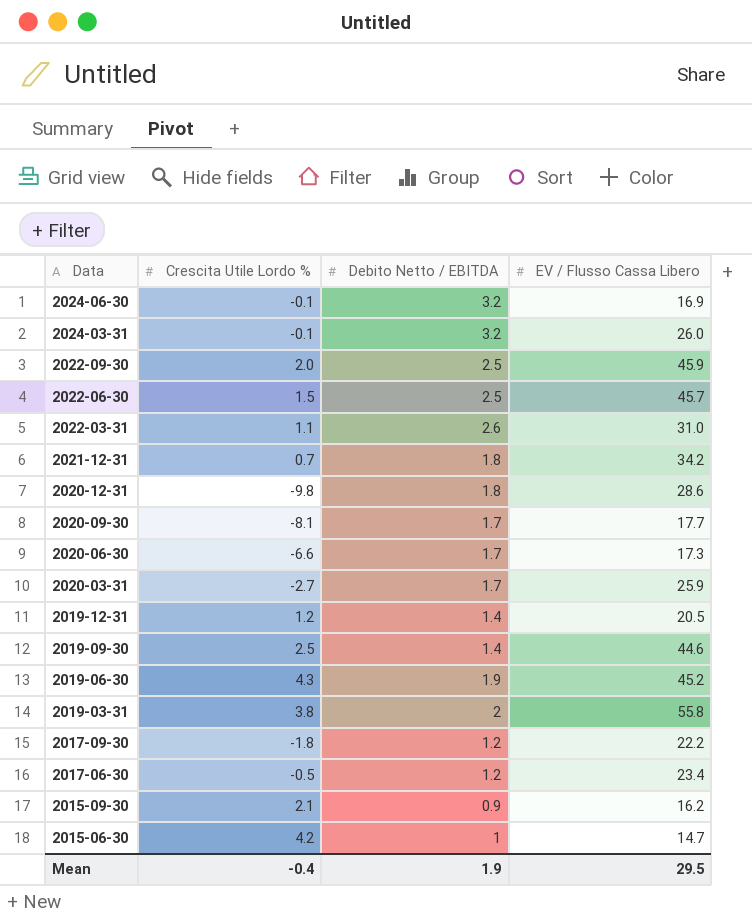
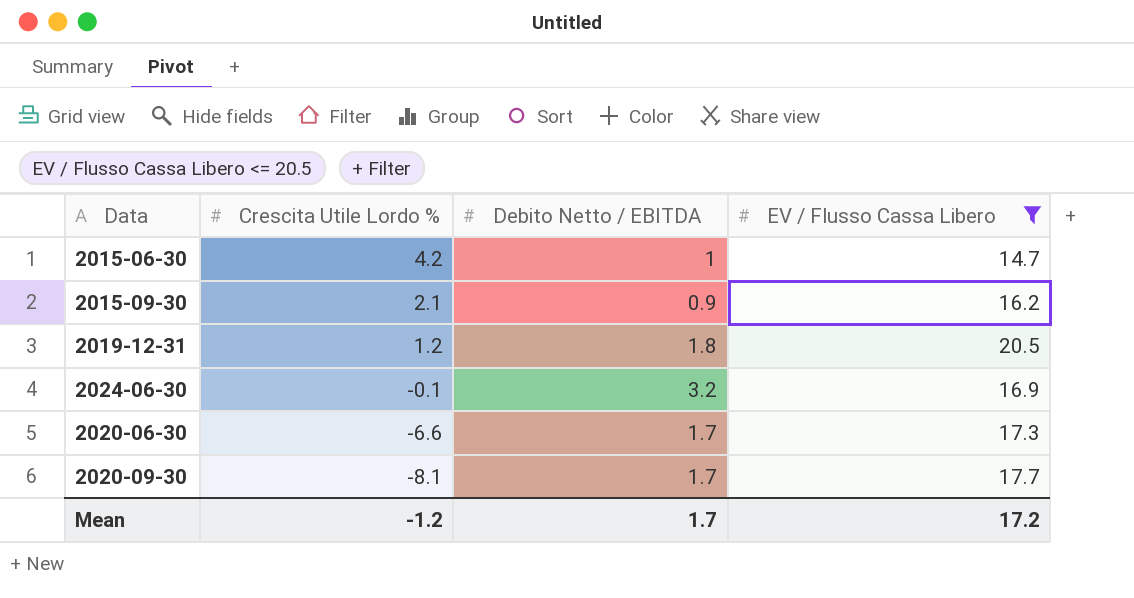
filter: none -> EV / Flusso Cassa Libero <= 20.5
row order: Data descending -> Crescita Utile Lordo % descending
2019-12-31 | Debito Netto / EBITDA: 1.4 -> 1.8
Mean | Crescita Utile Lordo %: -0.4 -> -1.2
Mean | Debito Netto / EBITDA: 1.9 -> 1.7
Mean | EV / Flusso Cassa Libero: 29.5 -> 17.2

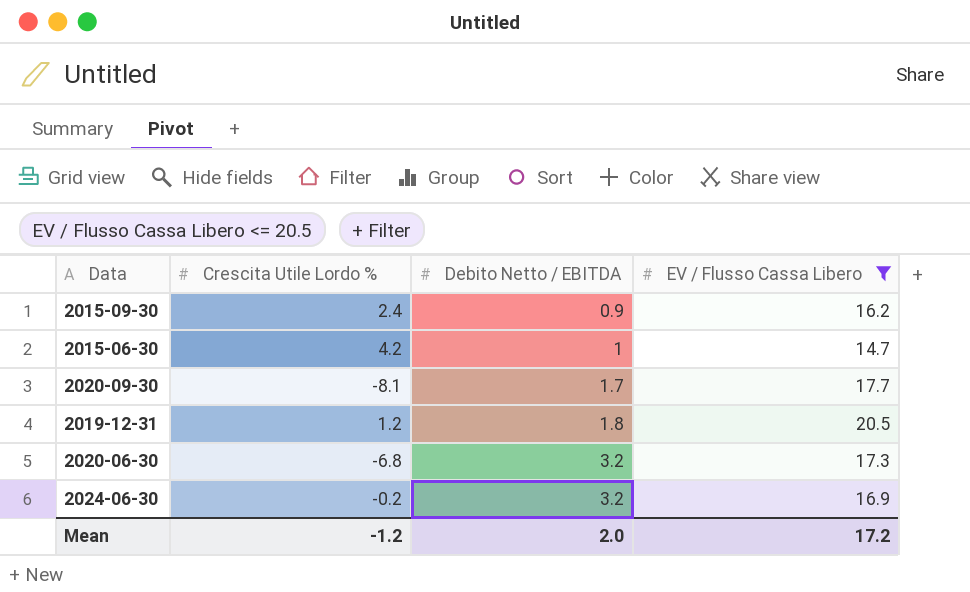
row order: Crescita Utile Lordo % descending -> Debito Netto / EBITDA ascending
2015-09-30 | Crescita Utile Lordo %: 2.1 -> 2.4
2020-06-30 | Crescita Utile Lordo %: -6.6 -> -6.8
2020-06-30 | Debito Netto / EBITDA: 1.7 -> 3.2
2024-06-30 | Crescita Utile Lordo %: -0.1 -> -0.2
Mean | Debito Netto / EBITDA: 1.7 -> 2.0

